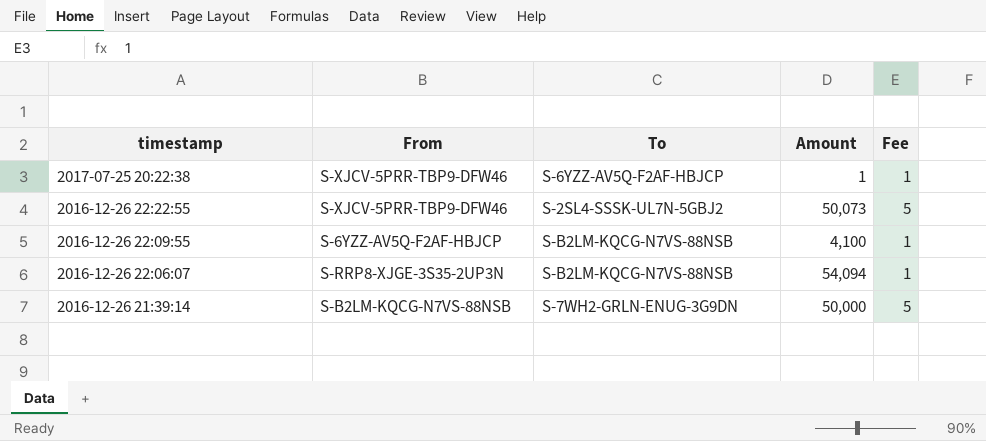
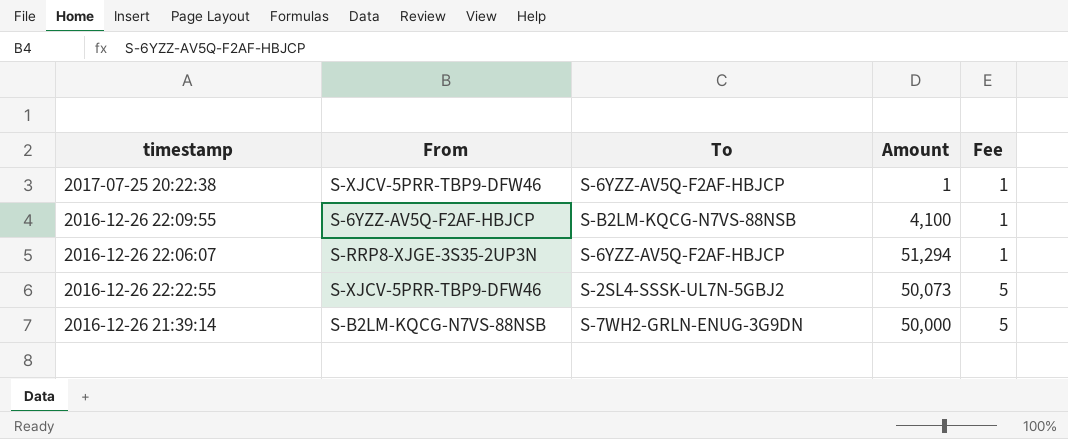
row order: timestamp descending -> Fee ascending
2016-12-26 22:06:07 | To: S-B2LM-KQCG-N7VS-88NSB -> S-6YZZ-AV5Q-F2AF-HBJCP
2016-12-26 22:06:07 | Amount: 54,094 -> 51,294

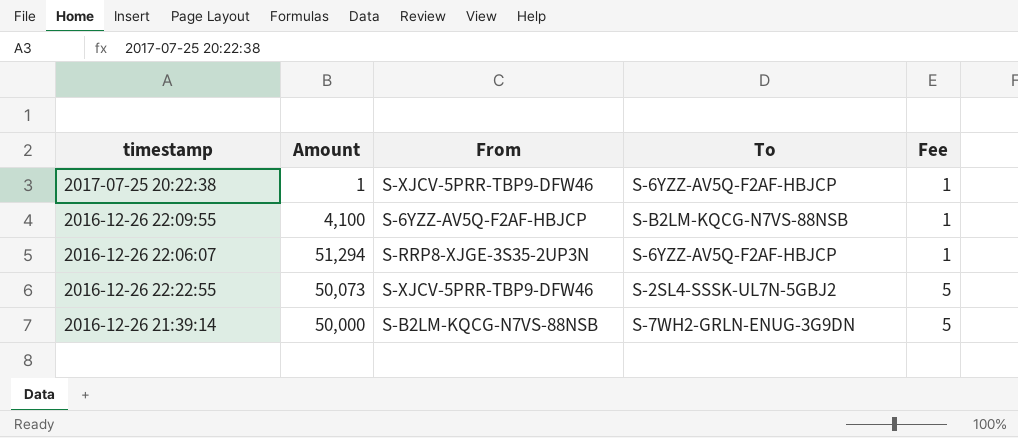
column Amount | position: 4 -> 2

